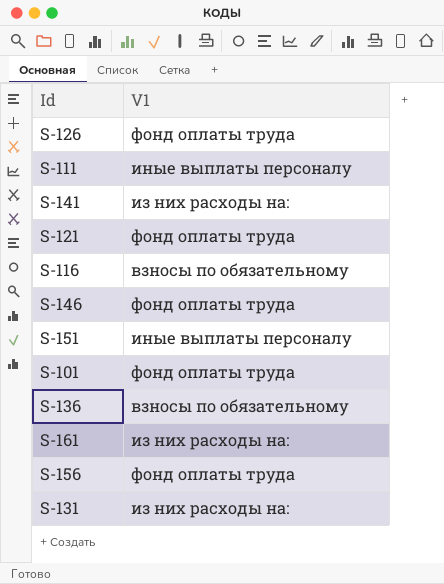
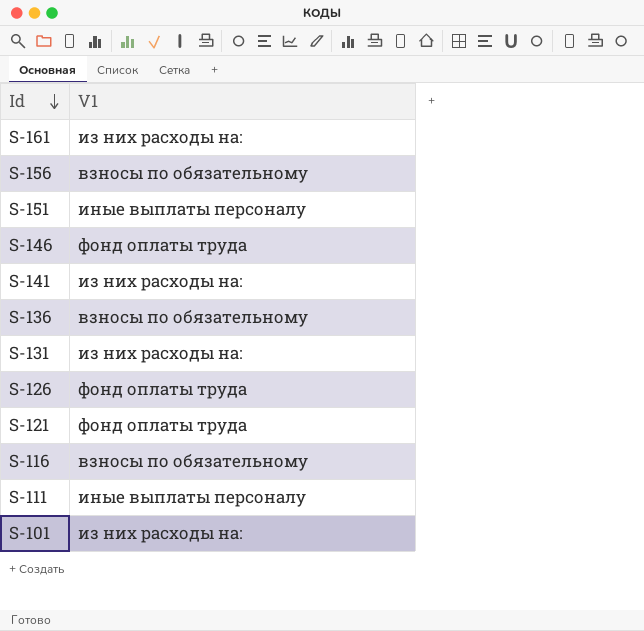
row order: none -> Id descending
S-156 | V1: фонд оплаты труда -> взносы по обязательному
S-101 | V1: фонд оплаты труда -> из них расходы на:

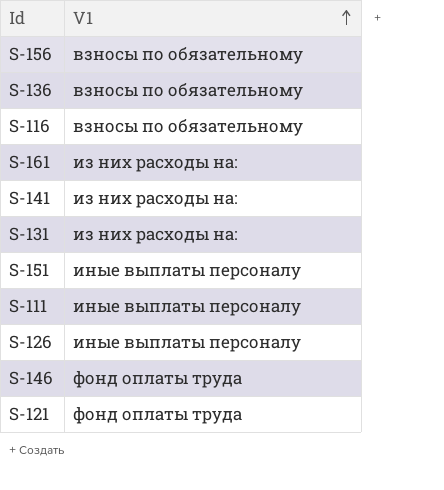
row order: Id descending -> V1 ascending
row S-101: из них расходы на: -> none
S-126 | V1: фонд оплаты труда -> иные выплаты персоналу

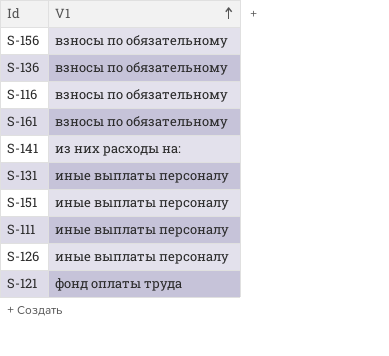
row S-146: фонд оплаты труда -> none
S-161 | V1: из них расходы на: -> взносы по обязательному
S-131 | V1: из них расходы на: -> иные выплаты персоналу

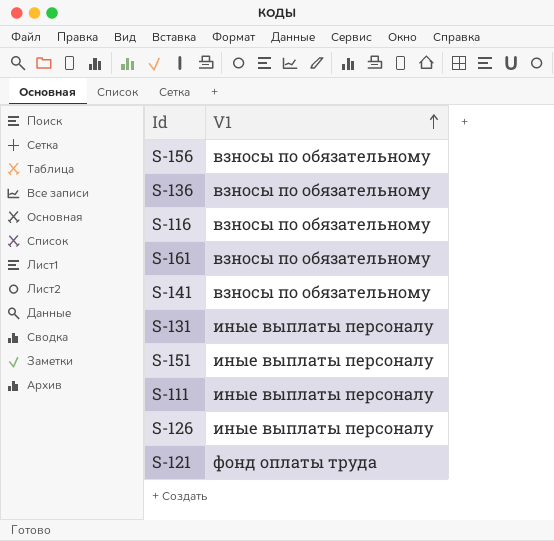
S-141 | V1: из них расходы на: -> взносы по обязательному

